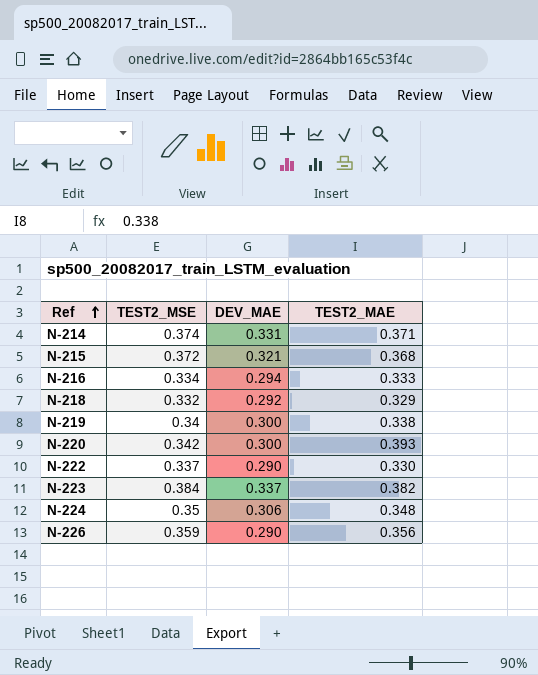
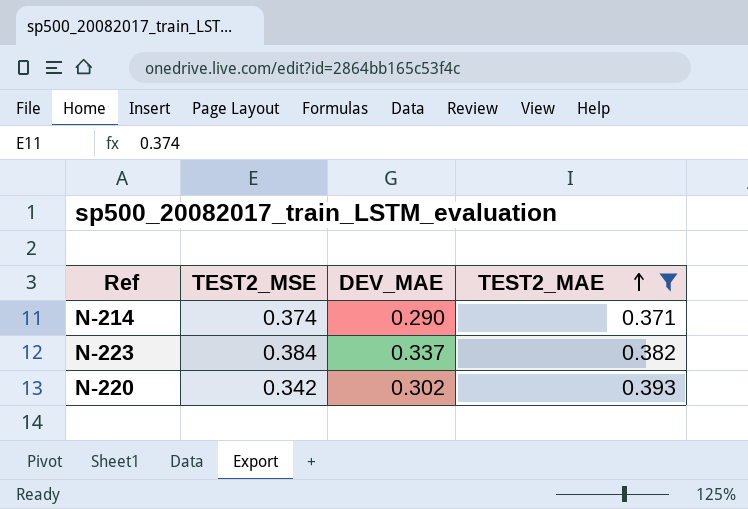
filter: none -> TEST2_MAE >= 0.371
row order: Ref ascending -> TEST2_MAE ascending
N-214 | DEV_MAE: 0.331 -> 0.290
N-220 | DEV_MAE: 0.300 -> 0.302

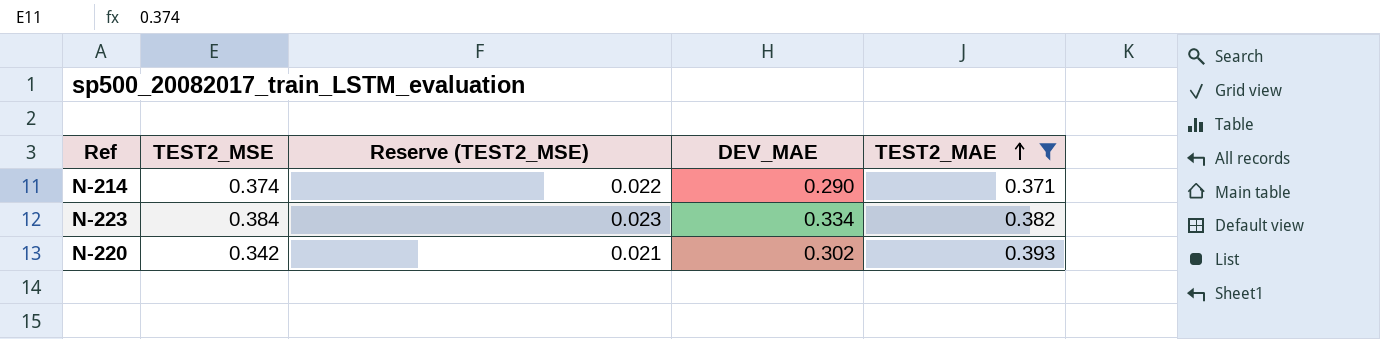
column Reserve (TEST2_MSE) | formula: none -> [TEST2_MSE] * 0.06
N-223 | DEV_MAE: 0.337 -> 0.334

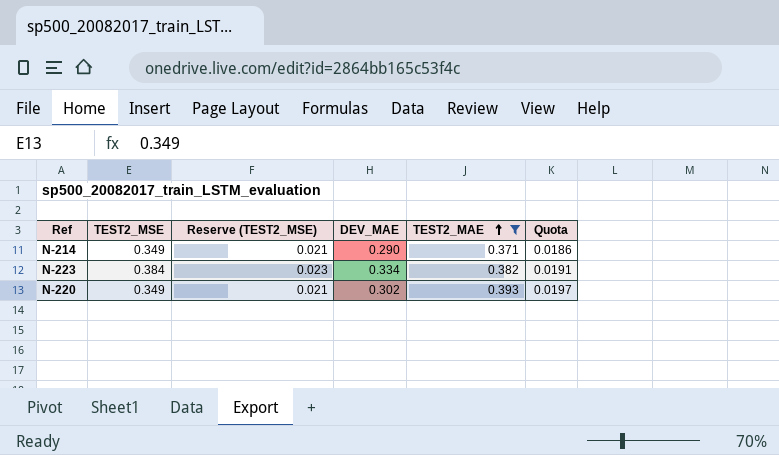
column Quota | formula: none -> [TEST2_MAE] * 0.05
N-214 | TEST2_MSE: 0.374 -> 0.349
N-214 | Reserve (TEST2_MSE): 0.022 -> 0.021
N-220 | TEST2_MSE: 0.342 -> 0.349

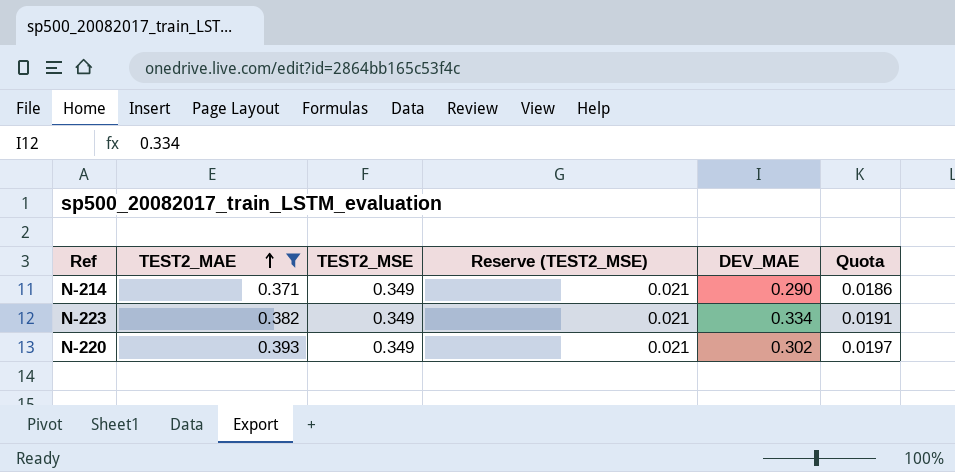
column TEST2_MAE | position: 5 -> 2
N-223 | TEST2_MSE: 0.384 -> 0.349
N-223 | Reserve (TEST2_MSE): 0.023 -> 0.021

